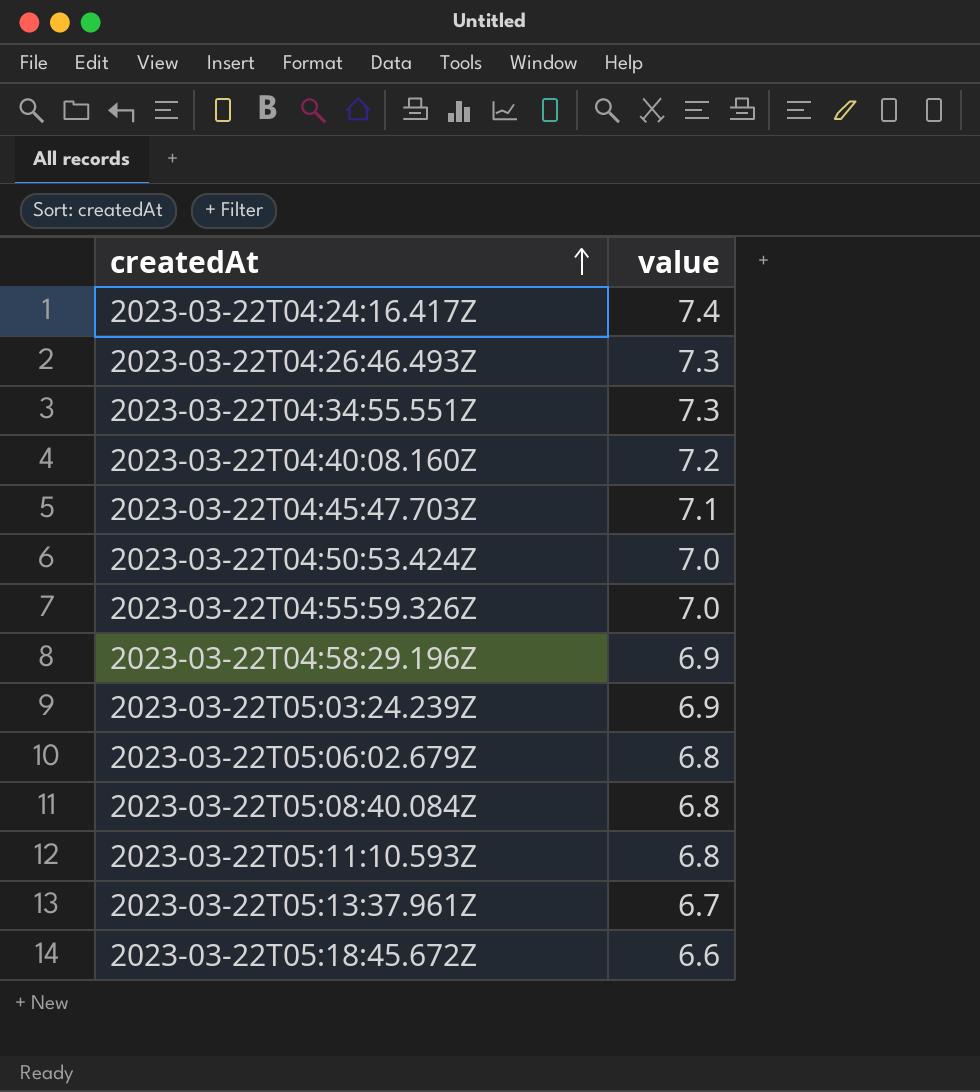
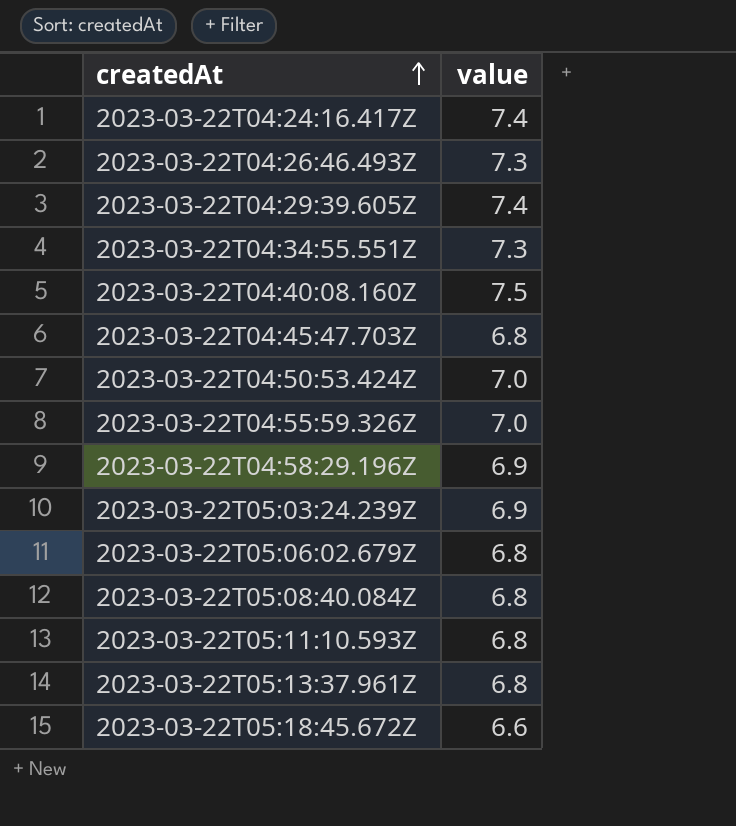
row 2023-03-22T04:29:39.605Z: none -> 7.4
2023-03-22T04:40:08.160Z | value: 7.2 -> 7.5
2023-03-22T04:45:47.703Z | value: 7.1 -> 6.8
2023-03-22T05:13:37.961Z | value: 6.7 -> 6.8

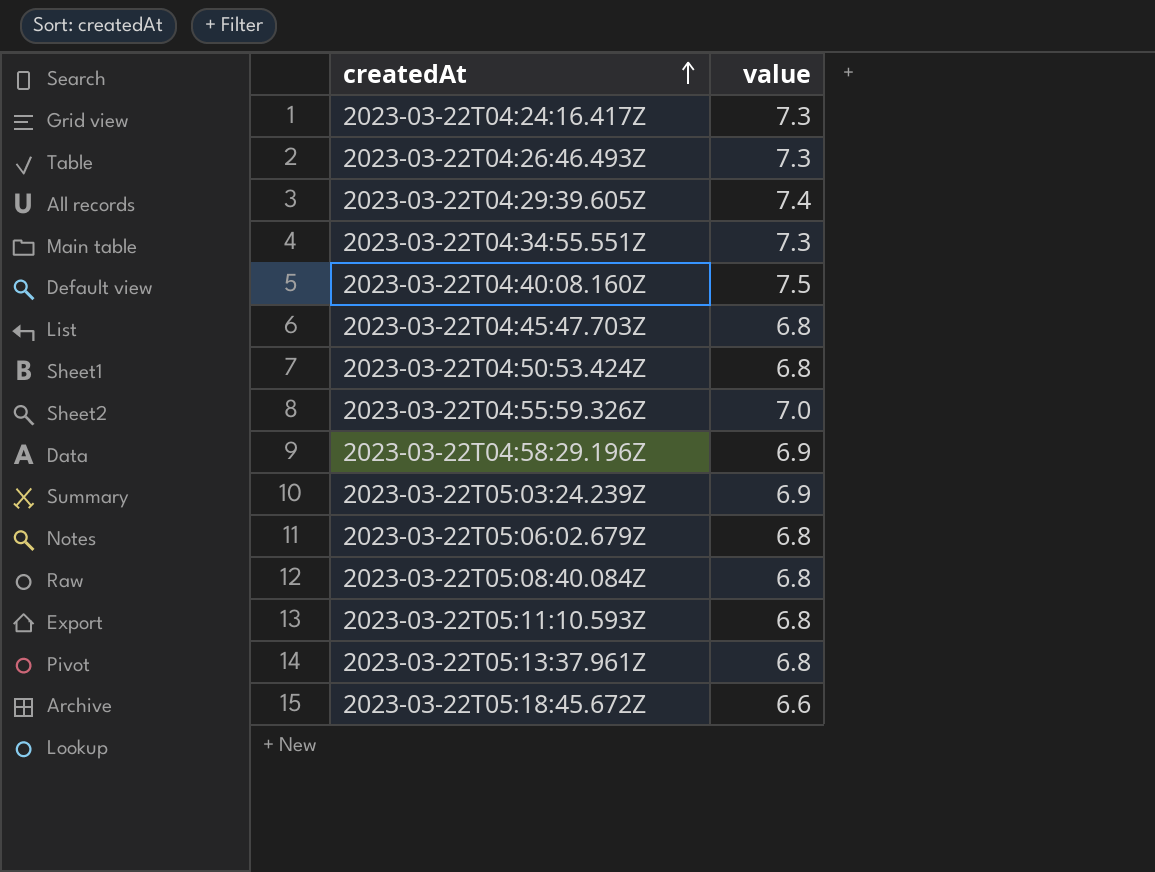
2023-03-22T04:24:16.417Z | value: 7.4 -> 7.3
2023-03-22T04:50:53.424Z | value: 7.0 -> 6.8

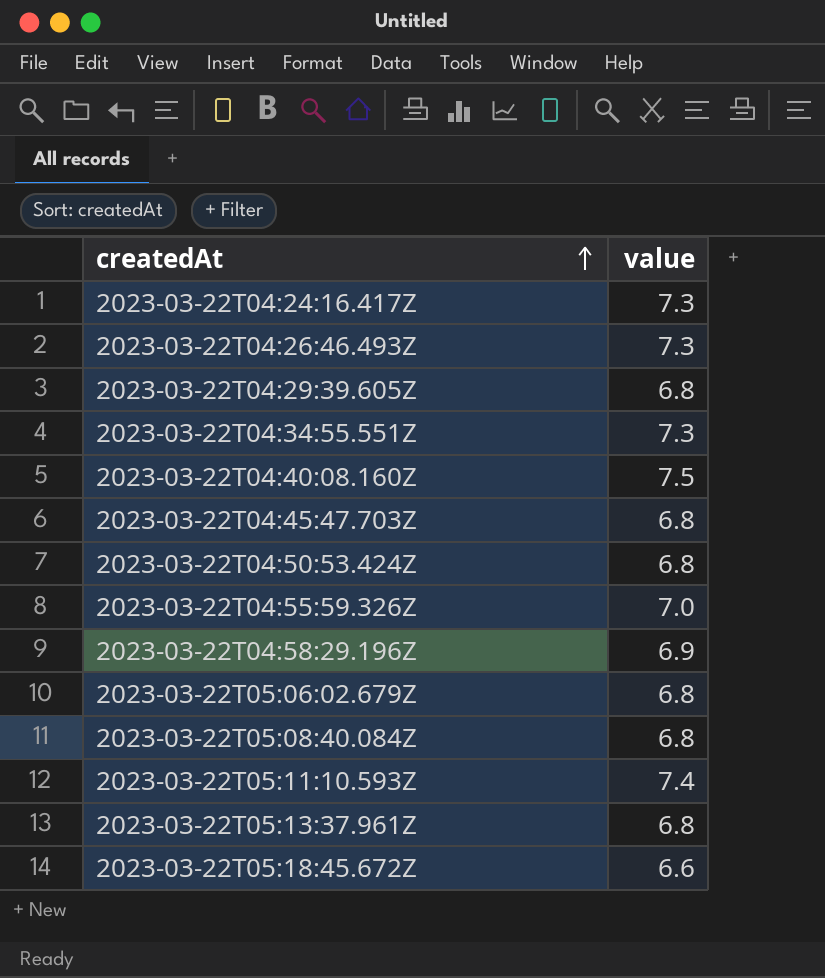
row 2023-03-22T05:03:24.239Z: 6.9 -> none
2023-03-22T04:29:39.605Z | value: 7.4 -> 6.8
2023-03-22T05:11:10.593Z | value: 6.8 -> 7.4

